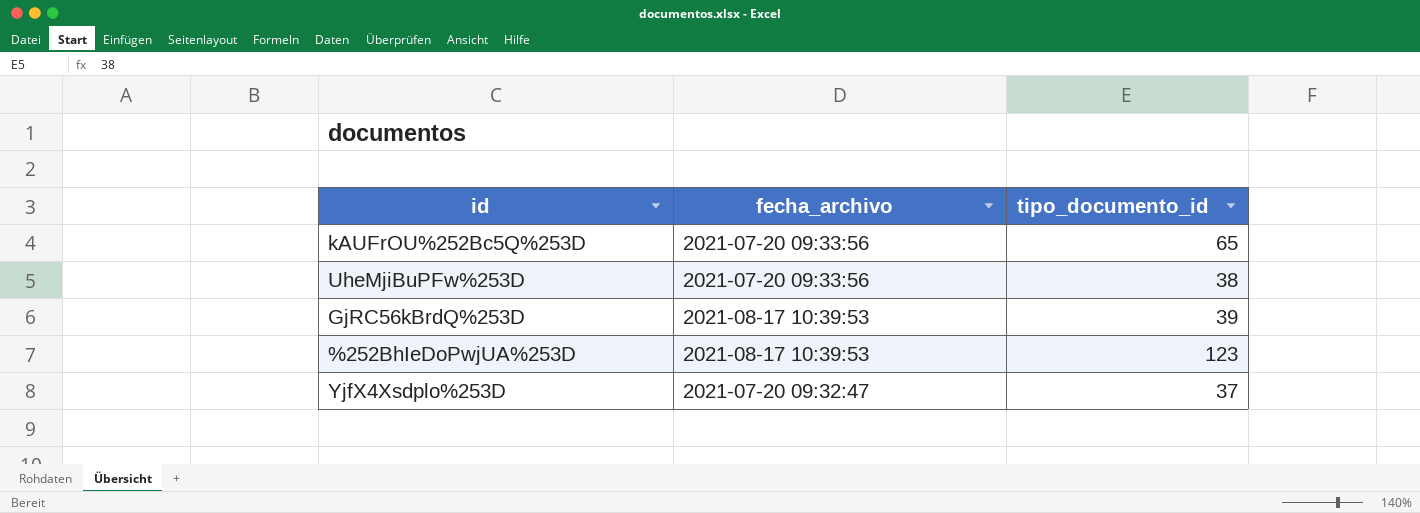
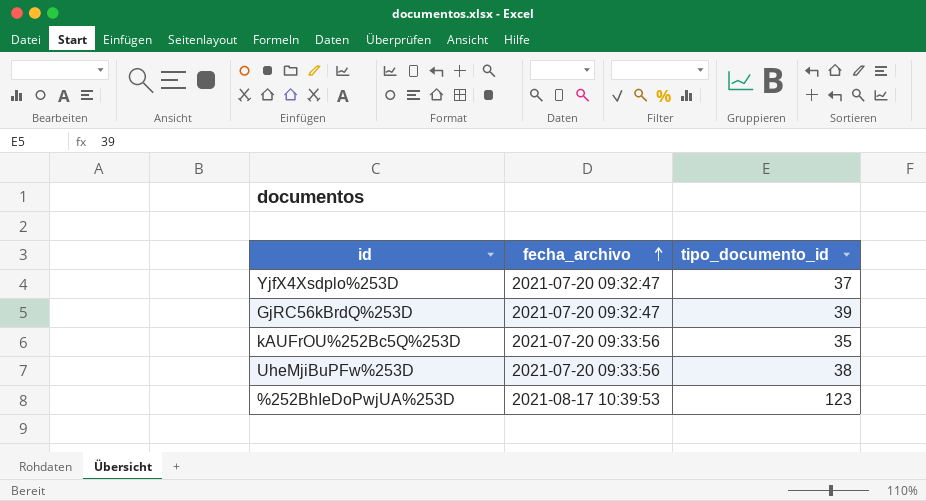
row order: none -> fecha_archivo ascending
GjRC56kBrdQ%253D | fecha_archivo: 2021-08-17 10:39:53 -> 2021-07-20 09:32:47
kAUFrOU%252Bc5Q%253D | tipo_documento_id: 65 -> 35

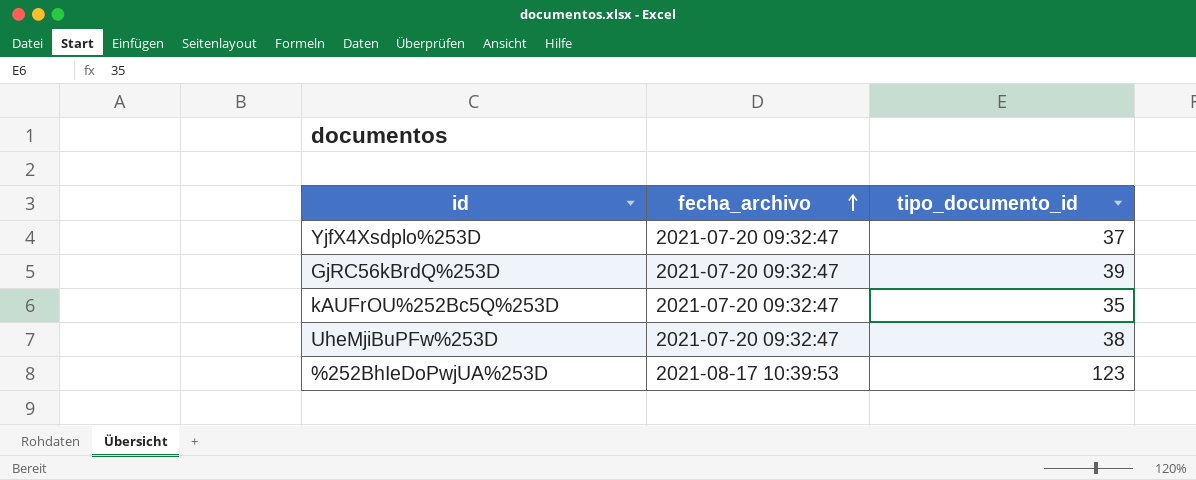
kAUFrOU%252Bc5Q%253D | fecha_archivo: 2021-07-20 09:33:56 -> 2021-07-20 09:32:47
UheMjiBuPFw%253D | fecha_archivo: 2021-07-20 09:33:56 -> 2021-07-20 09:32:47

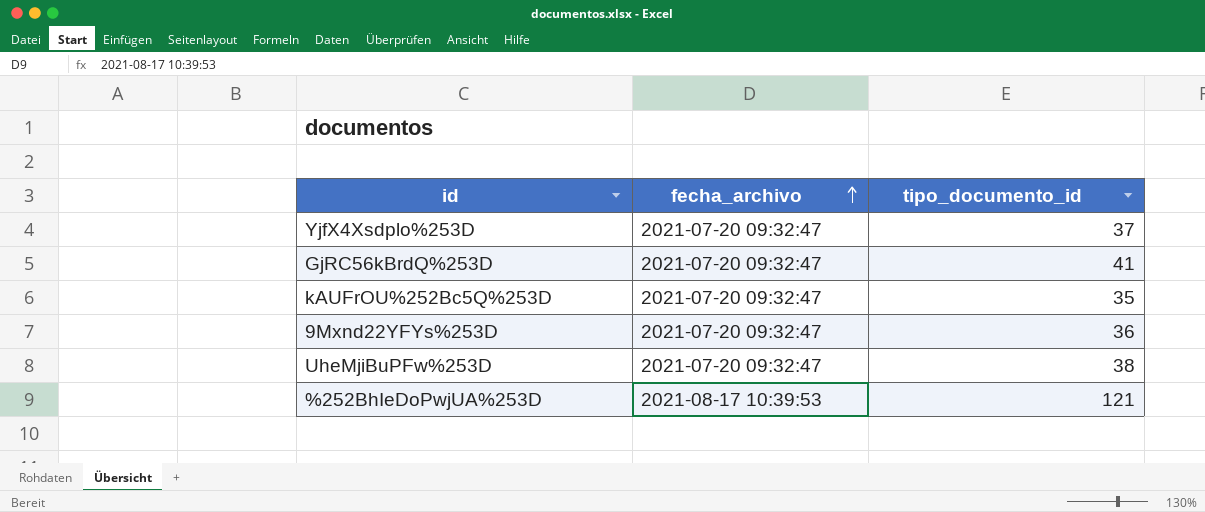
GjRC56kBrdQ%253D | tipo_documento_id: 39 -> 41
row 9Mxnd22YFYs%253D: none -> 2021-07-20 09:32:47 | 36
%252BhIeDoPwjUA%253D | tipo_documento_id: 123 -> 121

